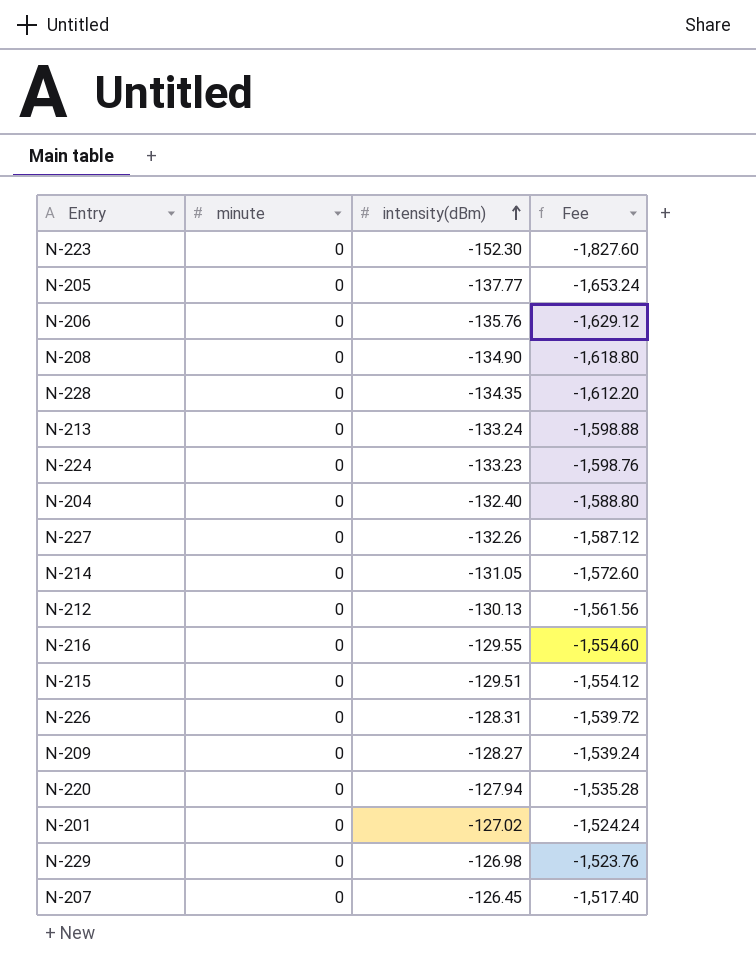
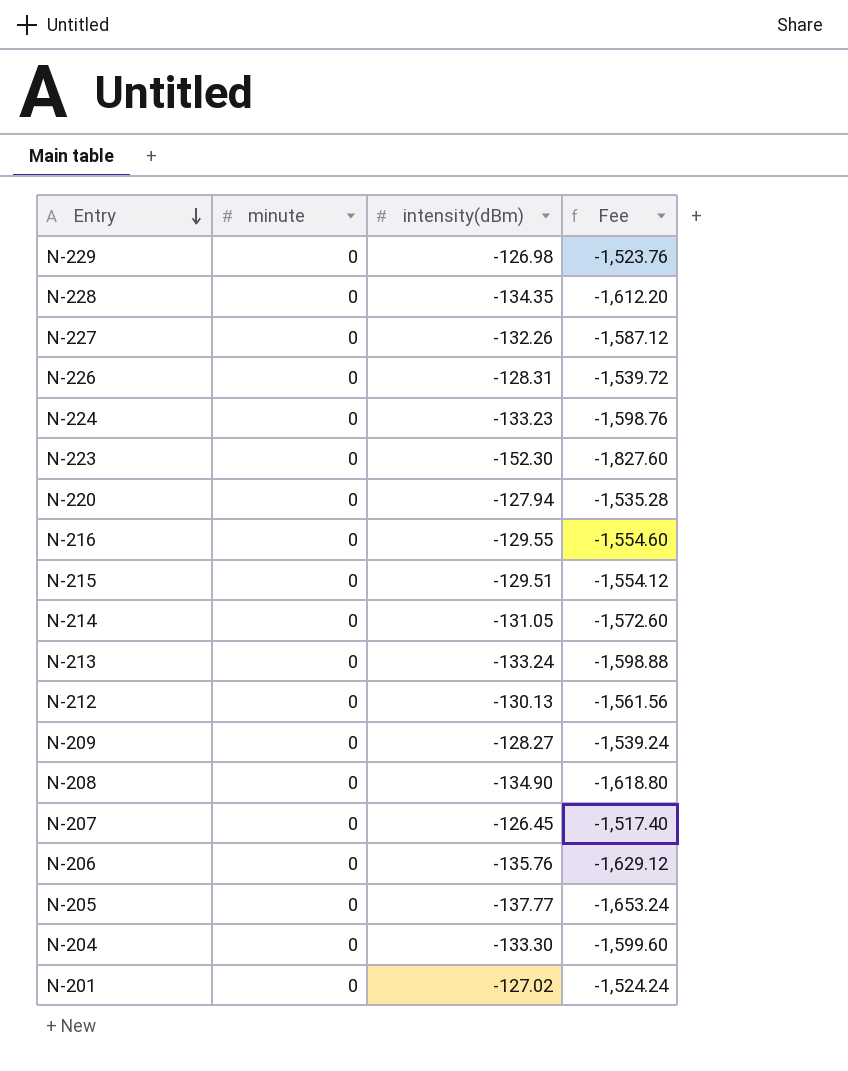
row order: intensity(dBm) ascending -> Entry descending
N-204 | intensity(dBm): -132.40 -> -133.30
N-204 | Fee: -1,588.80 -> -1,599.60

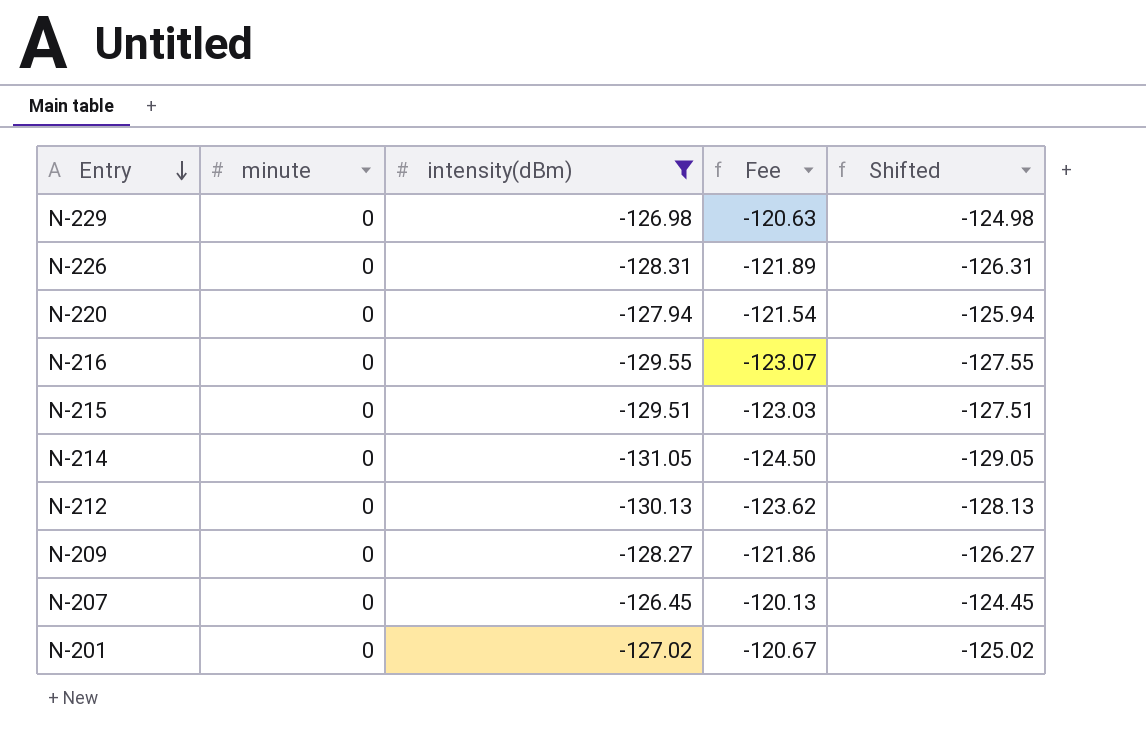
filter: none -> intensity(dBm) >= -131.05
column Fee | formula: [intensity(dBm)] * 12 -> [intensity(dBm)] * 0.95
column Shifted | formula: none -> [intensity(dBm)] + 2

